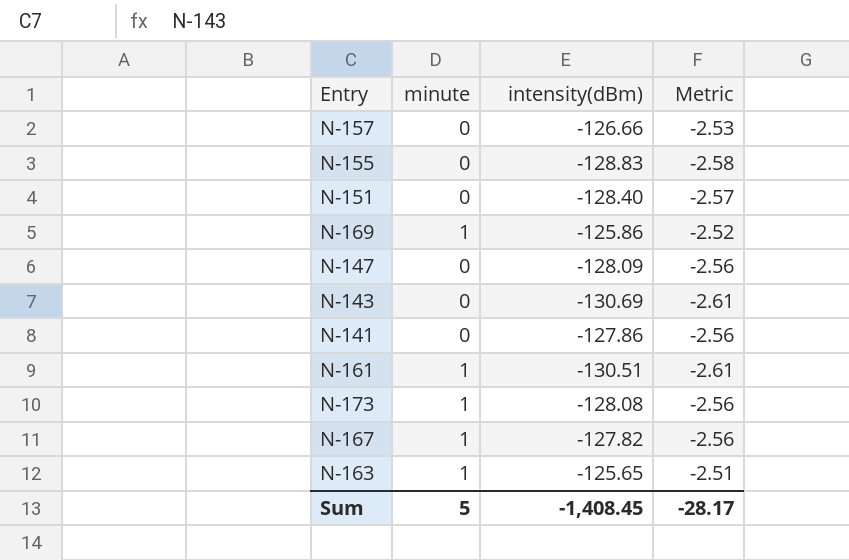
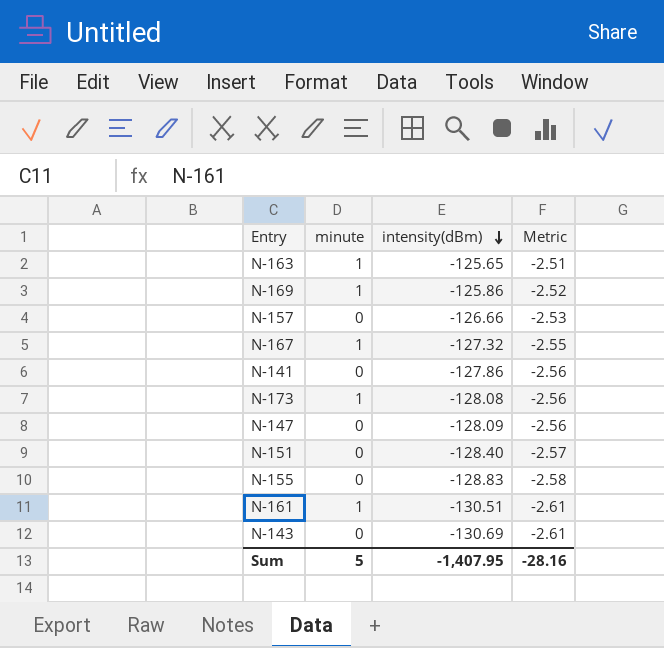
row order: none -> intensity(dBm) descending
N-167 | intensity(dBm): -127.82 -> -127.32
N-167 | Metric: -2.56 -> -2.55
Sum | intensity(dBm): -1,408.45 -> -1,407.95
Sum | Metric: -28.17 -> -28.16

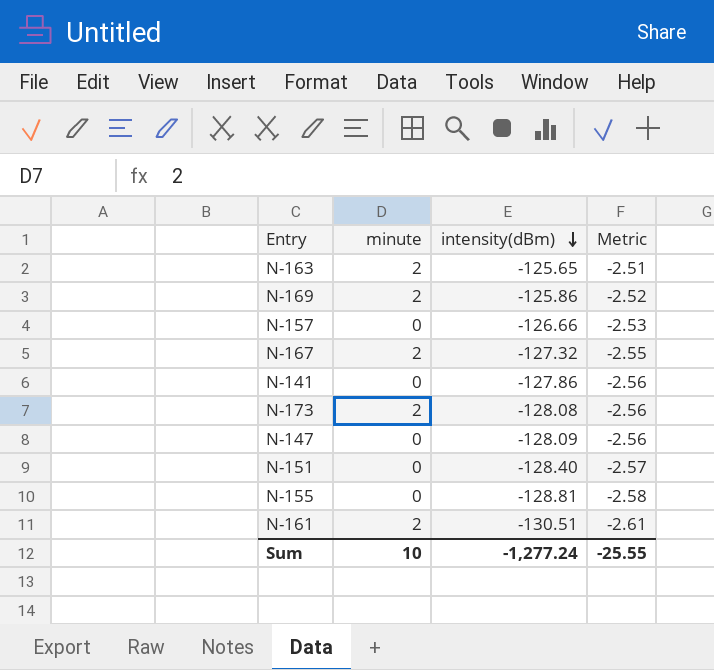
row N-143: 0 | -130.69 | -2.61 -> none
N-163 | minute: 1 -> 2
N-169 | minute: 1 -> 2
N-167 | minute: 1 -> 2
N-173 | minute: 1 -> 2
N-155 | intensity(dBm): -128.83 -> -128.81
N-161 | minute: 1 -> 2
Sum | minute: 5 -> 10
Sum | intensity(dBm): -1,407.95 -> -1,277.24
Sum | Metric: -28.16 -> -25.55

